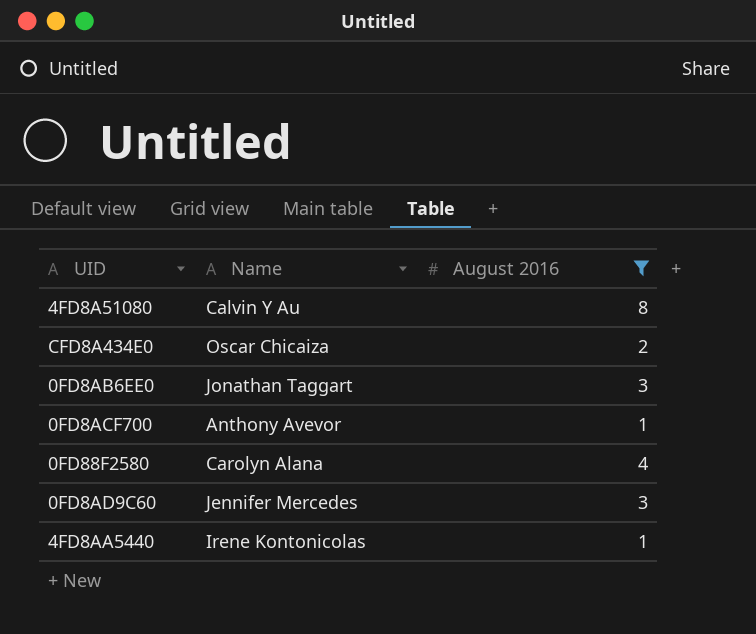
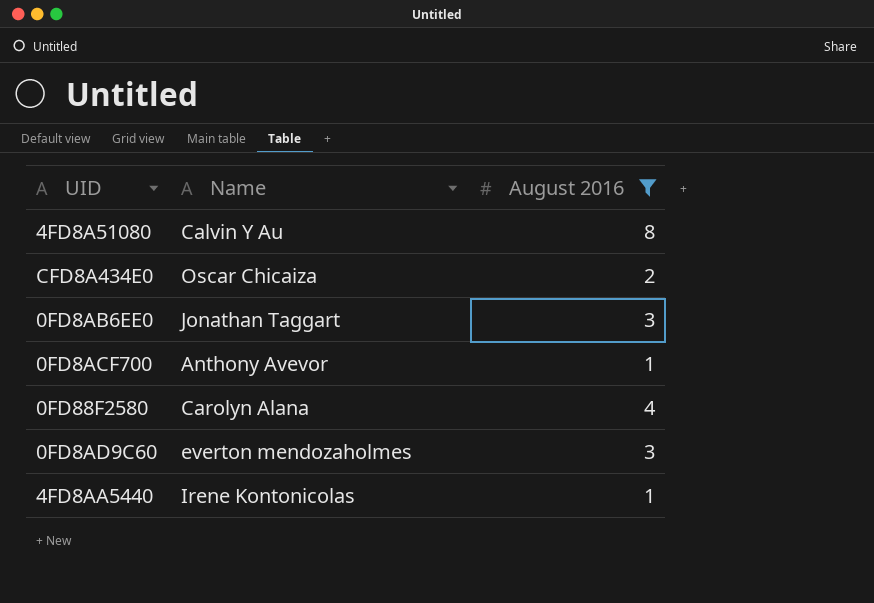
0FD8AD9C60 | Name: Jennifer Mercedes -> everton mendozaholmes

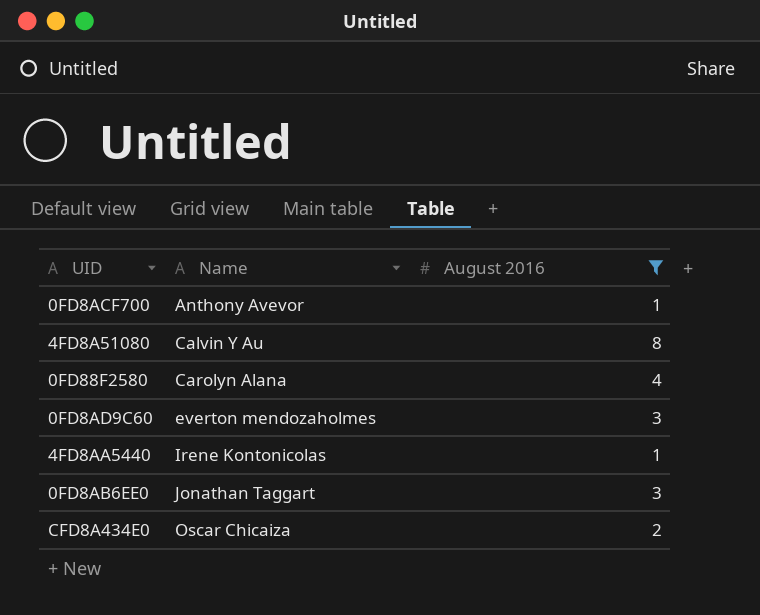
row order: none -> Name ascending

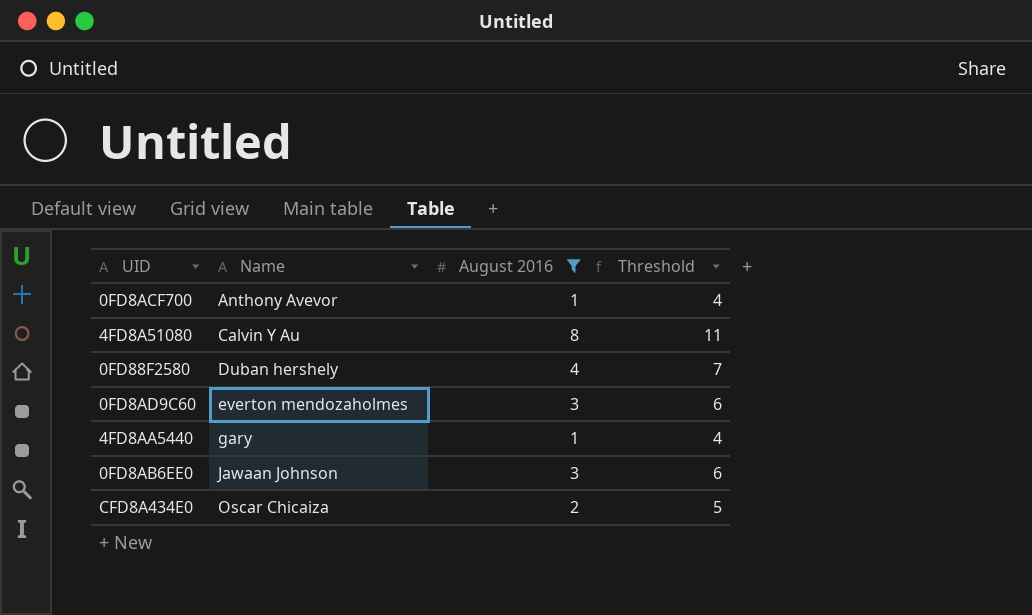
column Threshold | formula: none -> [August 2016] + 3
0FD88F2580 | Name: Carolyn Alana -> Duban hershely
4FD8AA5440 | Name: Irene Kontonicolas -> gary
0FD8AB6EE0 | Name: Jonathan Taggart -> Jawaan Johnson

